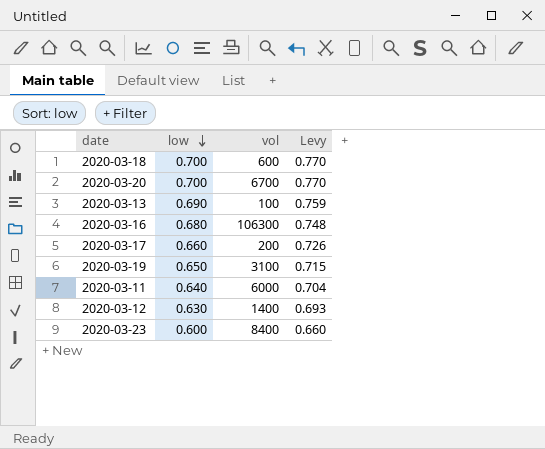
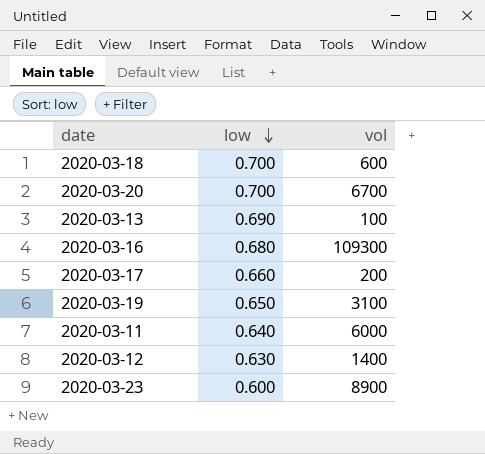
column Levy | formula: [low] * 1.1 -> none
2020-03-16 | vol: 106300 -> 109300
2020-03-23 | vol: 8400 -> 8900

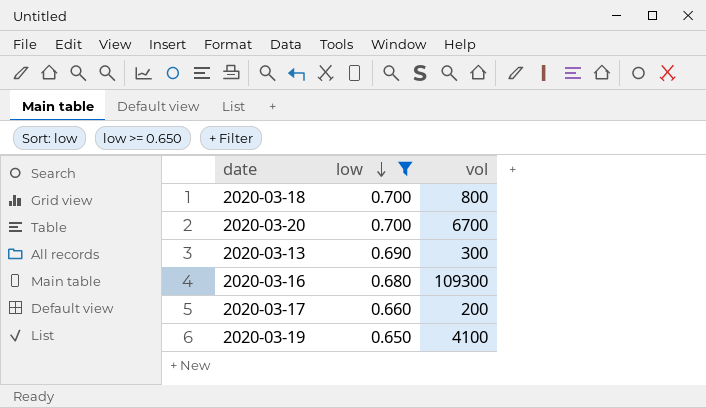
filter: none -> low >= 0.650
2020-03-18 | vol: 600 -> 800
2020-03-13 | vol: 100 -> 300
2020-03-19 | vol: 3100 -> 4100

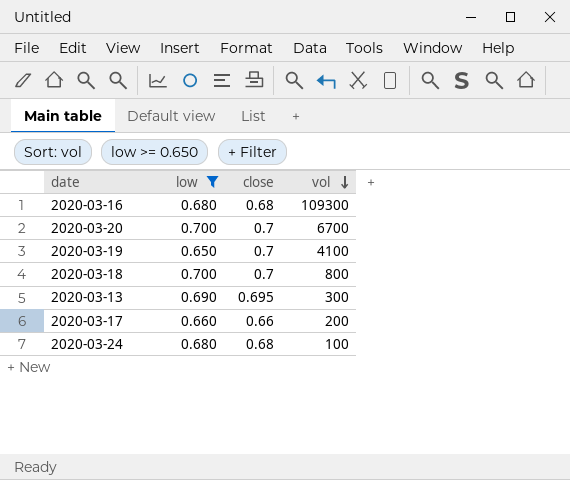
row order: low descending -> vol descending
column close | position: none -> 3
row 2020-03-24: none -> 0.680 | 0.68 | 100

